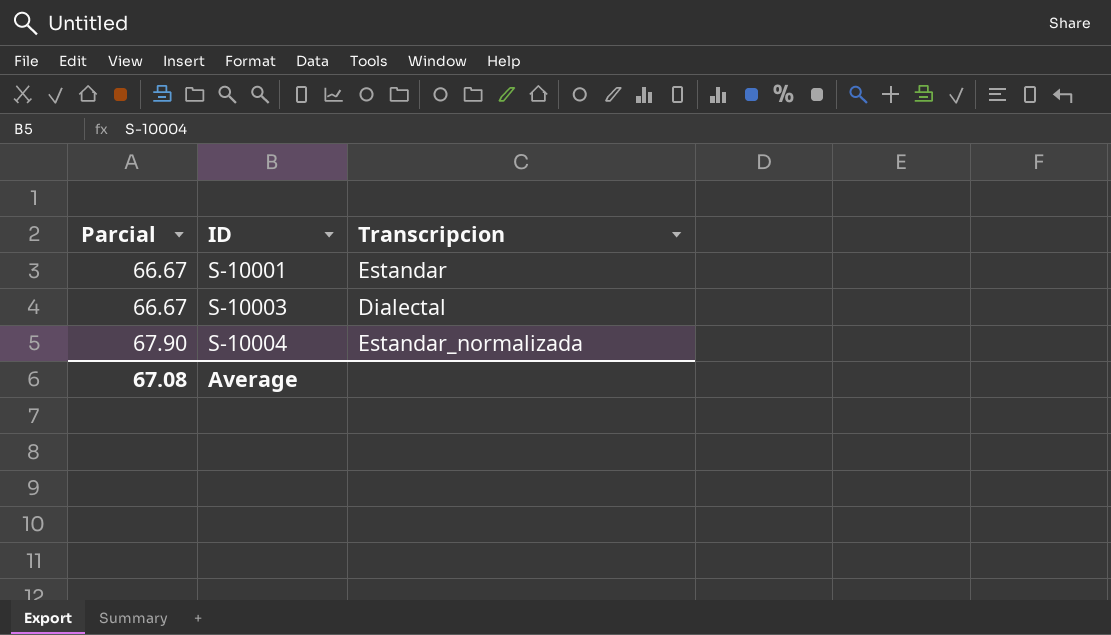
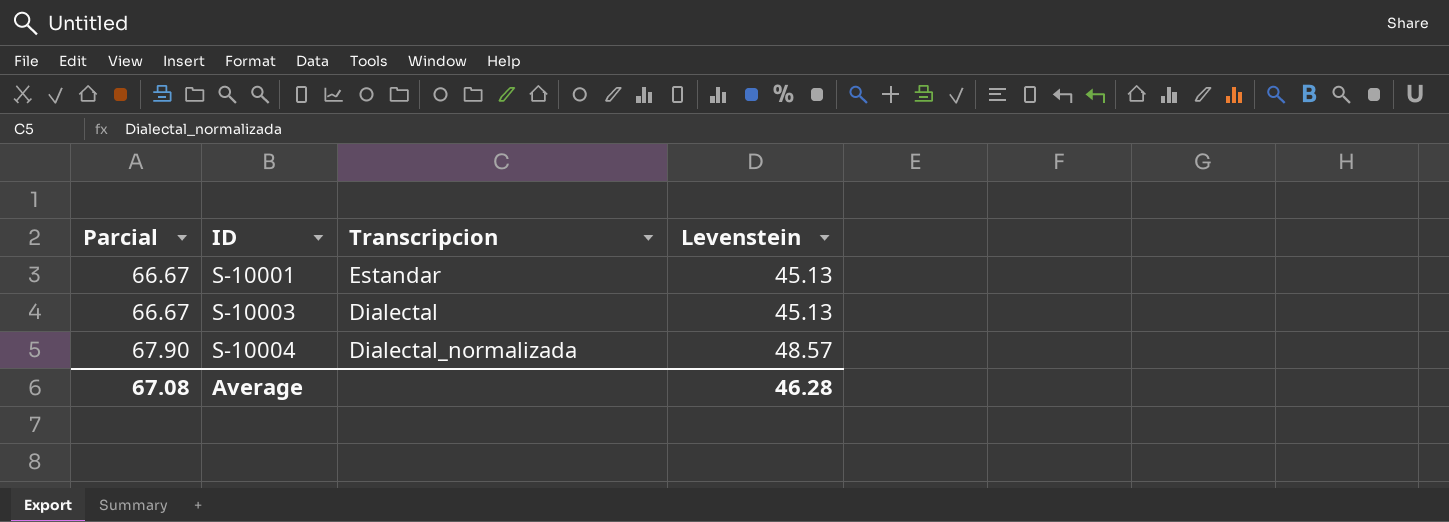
column Levenstein | position: none -> 4
S-10004 | Transcripcion: Estandar_normalizada -> Dialectal_normalizada

